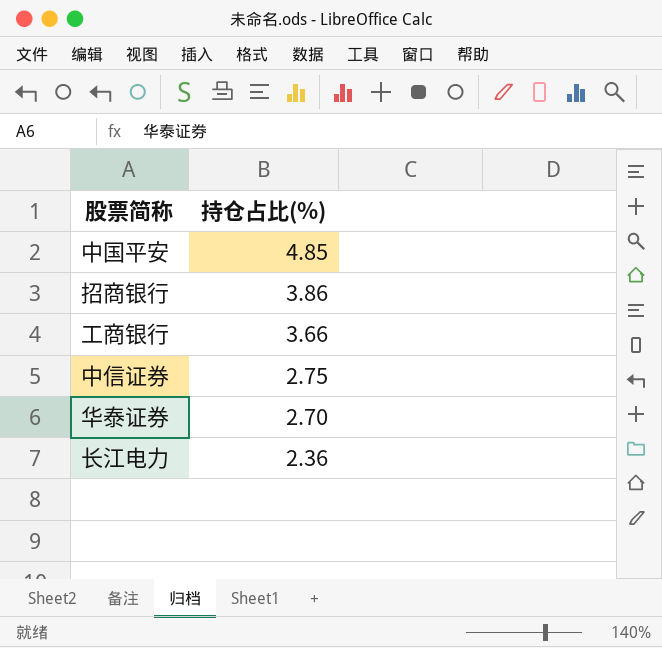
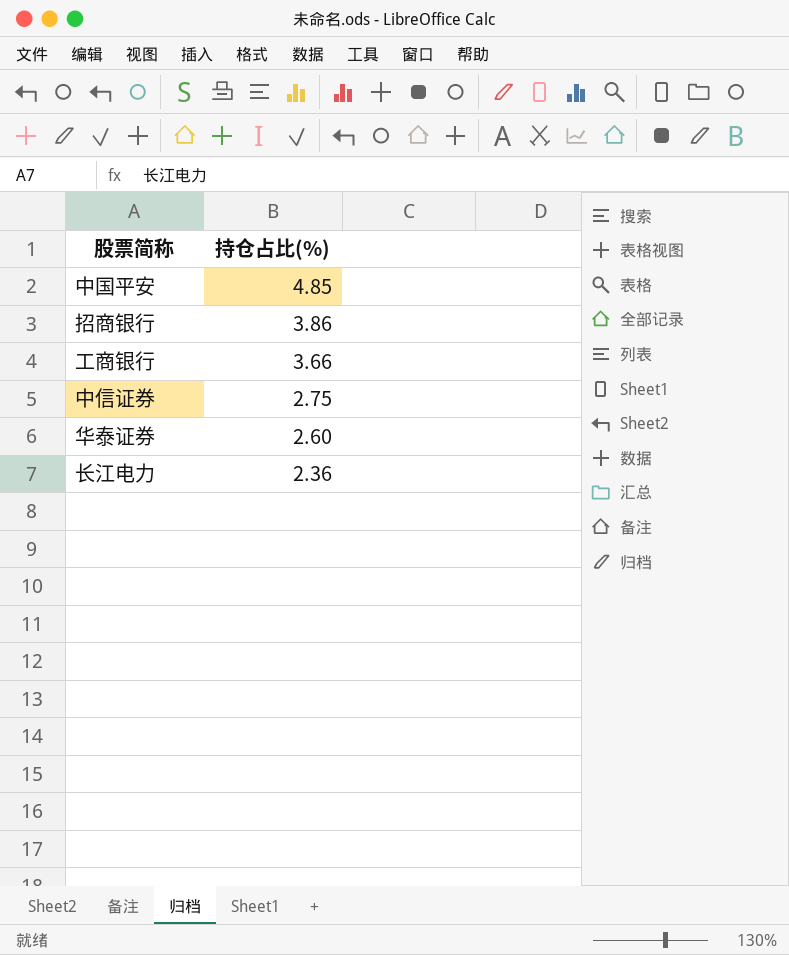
华泰证券 | 持仓占比(%): 2.70 -> 2.60

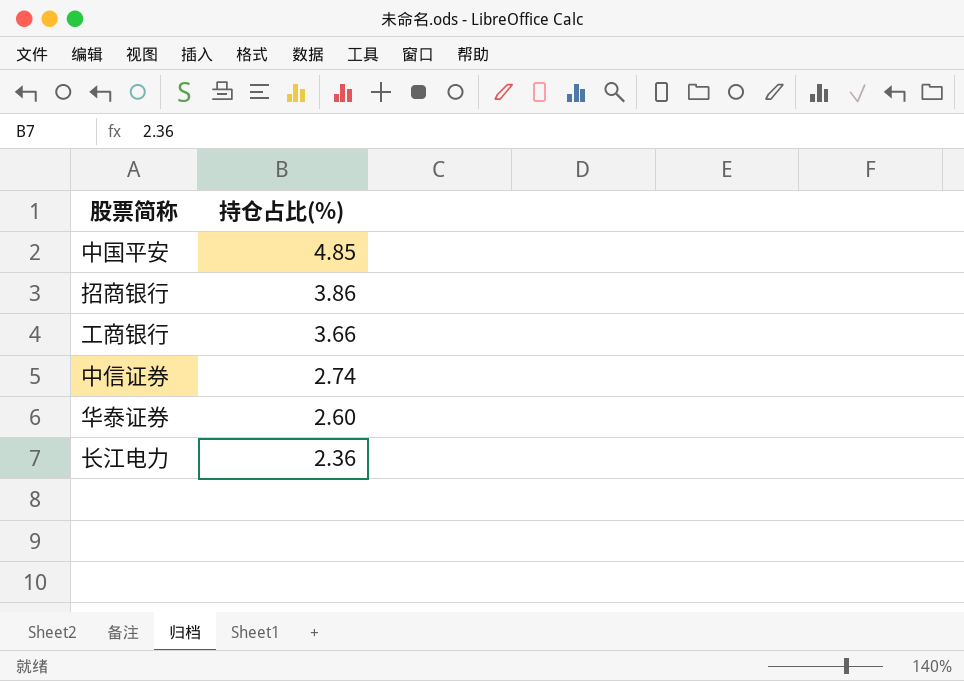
中信证券 | 持仓占比(%): 2.75 -> 2.74

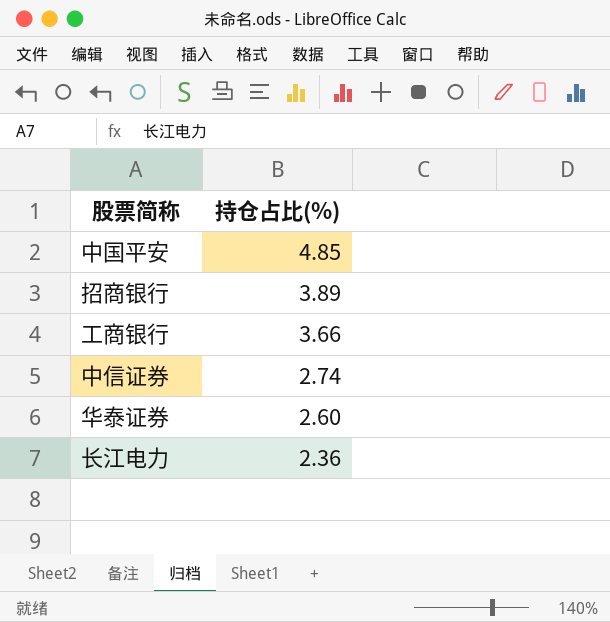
招商银行 | 持仓占比(%): 3.86 -> 3.89

